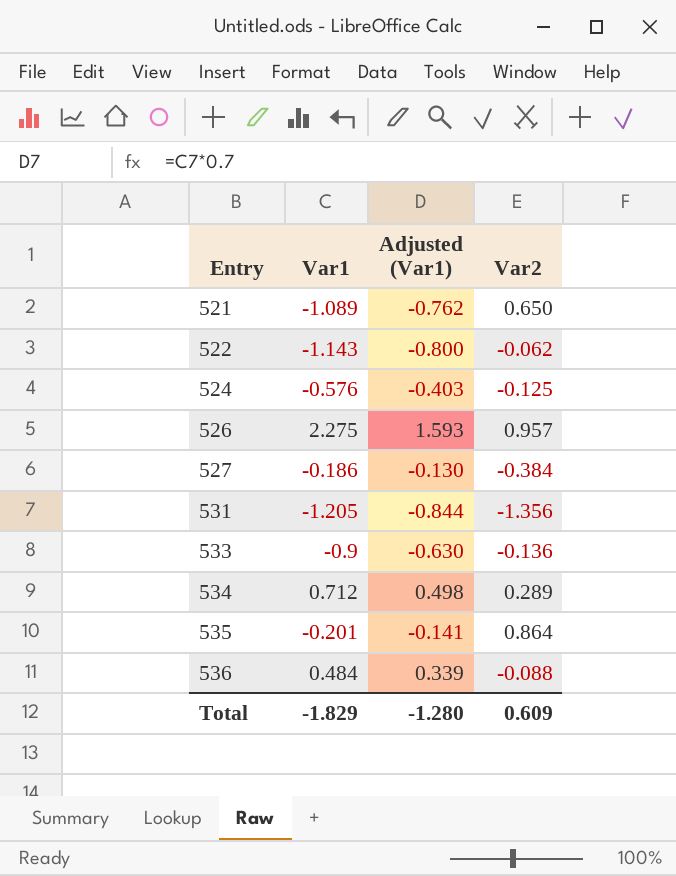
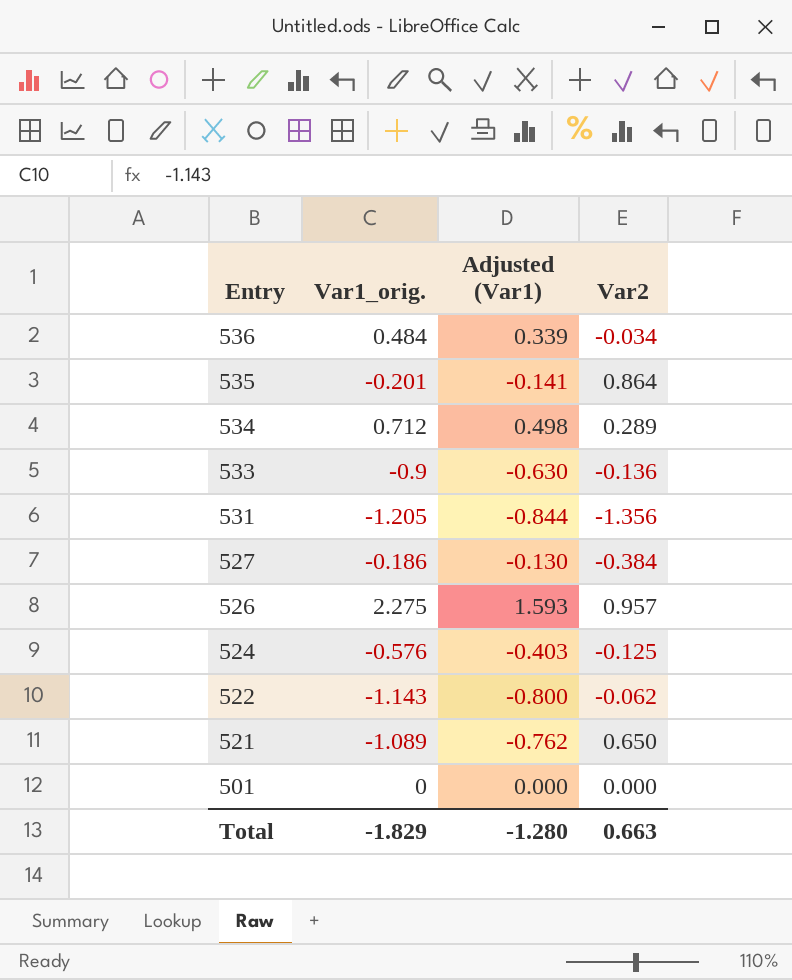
row order: Entry ascending -> Entry descending
column name: Var1 -> Var1_orig.
536 | Var2: -0.088 -> -0.034
row 501: none -> 0 | 0.000 | 0.000
Total | Var2: 0.609 -> 0.663

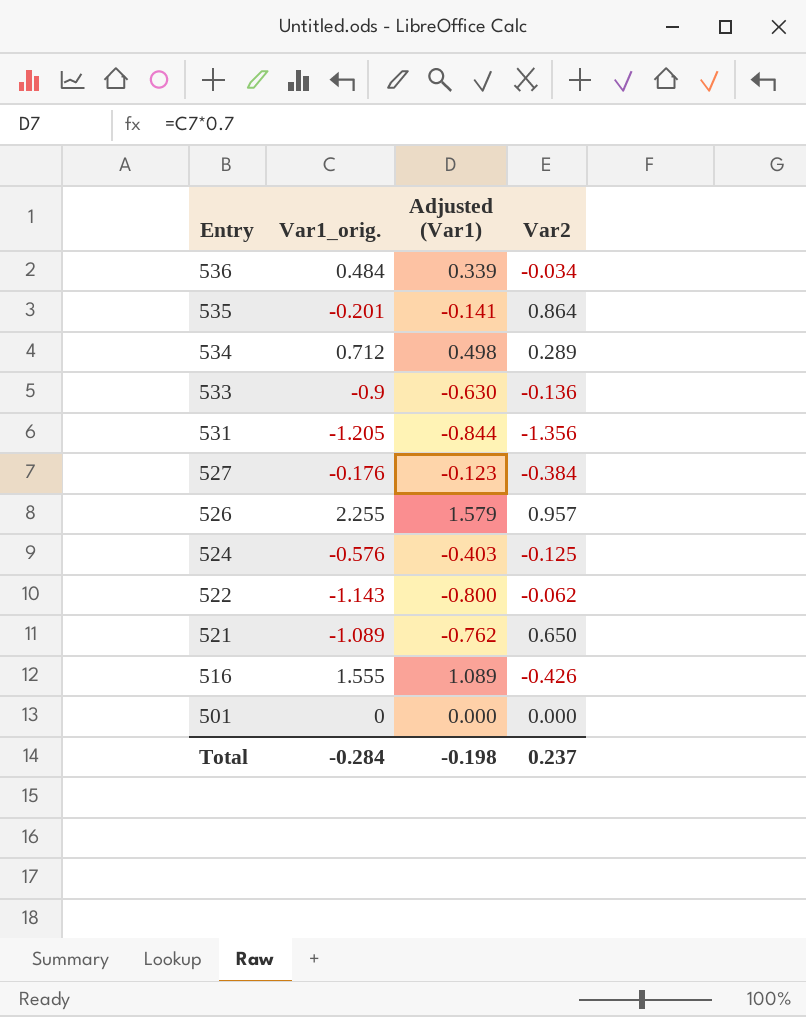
527 | Var1_orig.: -0.186 -> -0.176
527 | Adjusted (Var1): -0.130 -> -0.123
526 | Var1_orig.: 2.275 -> 2.255
526 | Adjusted (Var1): 1.593 -> 1.579
row 516: none -> 1.555 | 1.089 | -0.426
Total | Var1_orig.: -1.829 -> -0.284
Total | Adjusted (Var1): -1.280 -> -0.198
Total | Var2: 0.663 -> 0.237

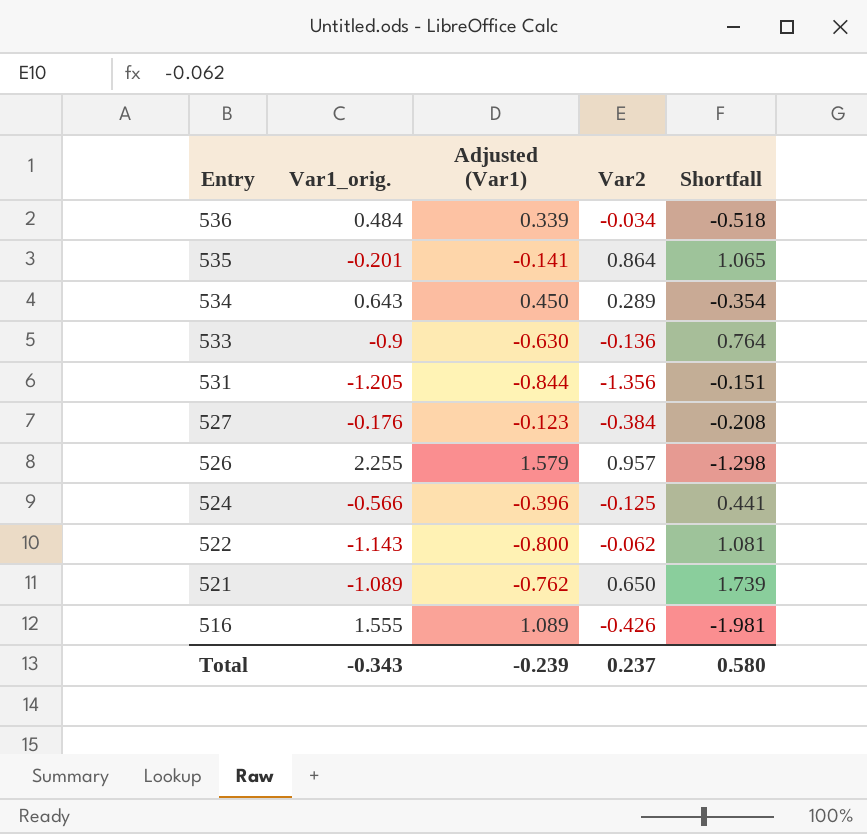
column Shortfall | formula: none -> [Var2] - [Var1_orig.]
row 501: 0 | 0.000 | 0.000 -> none
534 | Var1_orig.: 0.712 -> 0.643
534 | Adjusted (Var1): 0.498 -> 0.450
524 | Var1_orig.: -0.576 -> -0.566
524 | Adjusted (Var1): -0.403 -> -0.396
Total | Var1_orig.: -0.284 -> -0.343
Total | Adjusted (Var1): -0.198 -> -0.239

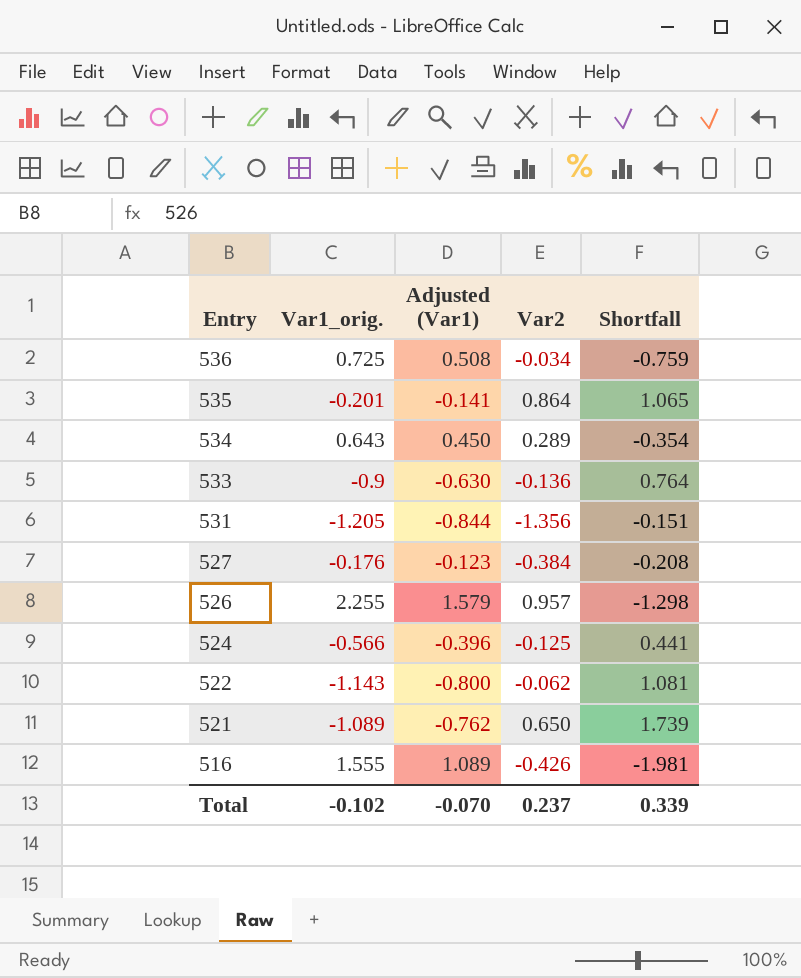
536 | Var1_orig.: 0.484 -> 0.725
536 | Adjusted (Var1): 0.339 -> 0.508
536 | Shortfall: -0.518 -> -0.759
Total | Var1_orig.: -0.343 -> -0.102
Total | Adjusted (Var1): -0.239 -> -0.070
Total | Shortfall: 0.580 -> 0.339

